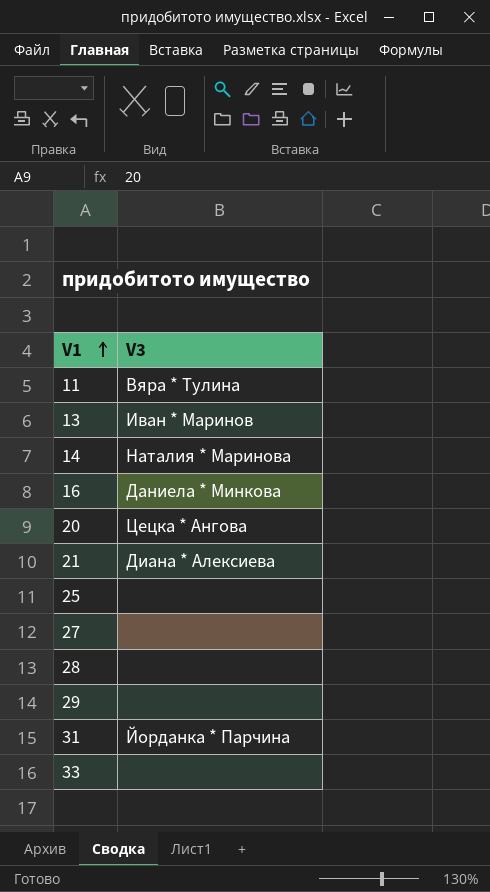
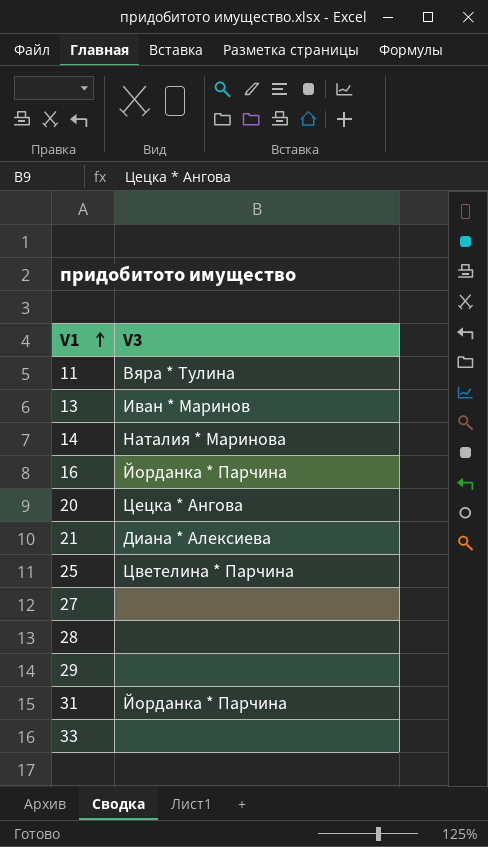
16 | V3: Даниела * Минкова -> Йорданка * Парчина
25 | V3: none -> Цветелина * Парчина

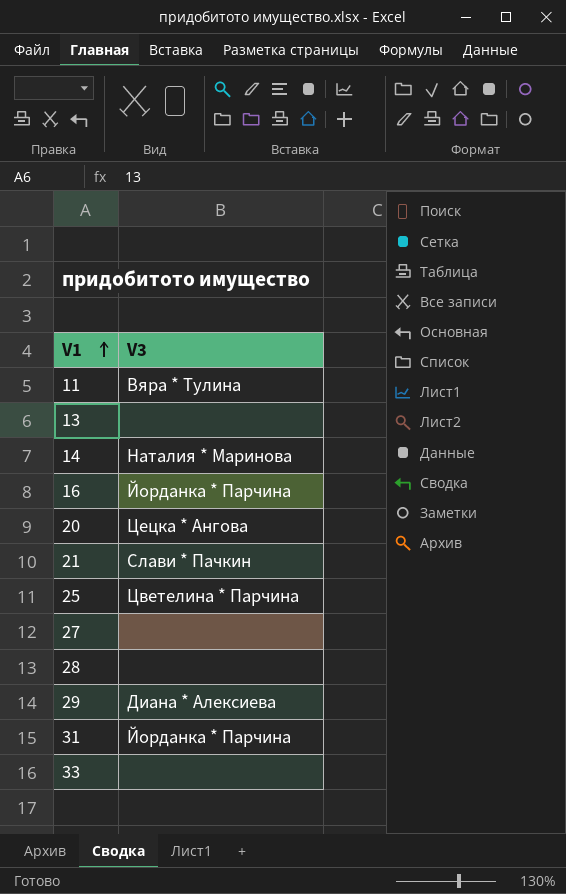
13 | V3: Иван * Маринов -> none
21 | V3: Диана * Алексиева -> Слави * Пачкин
29 | V3: none -> Диана * Алексиева

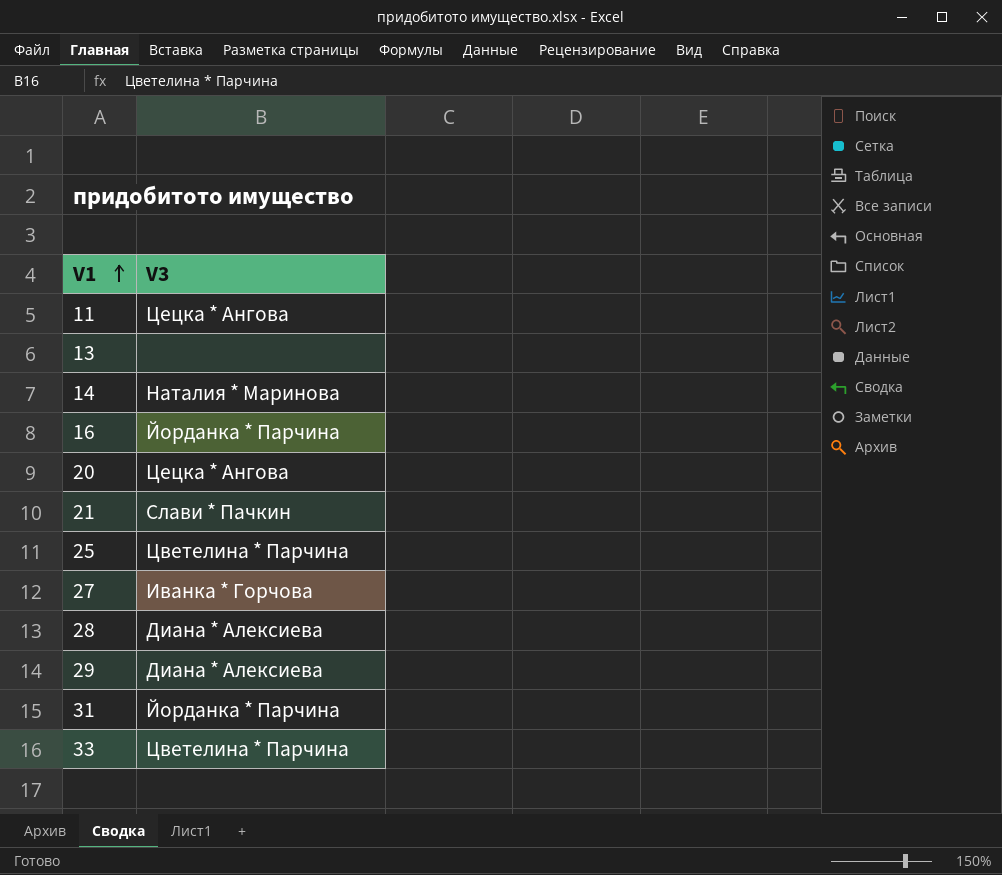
11 | V3: Вяра * Тулина -> Цецка * Ангова
27 | V3: none -> Иванка * Горчова
28 | V3: none -> Диана * Алексиева
33 | V3: none -> Цветелина * Парчина

